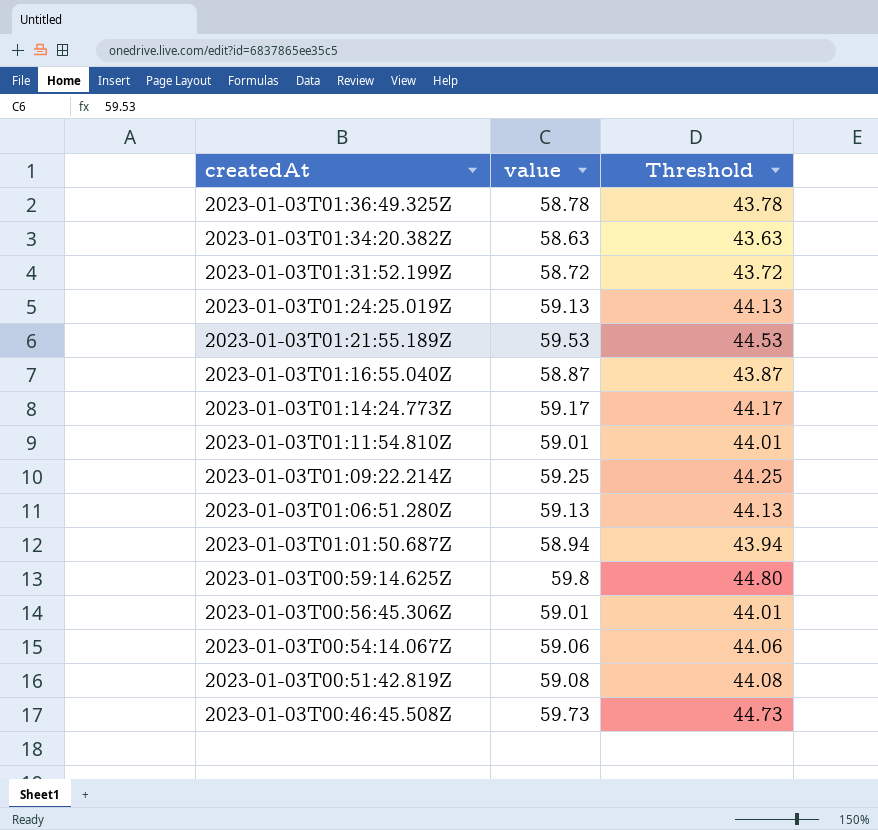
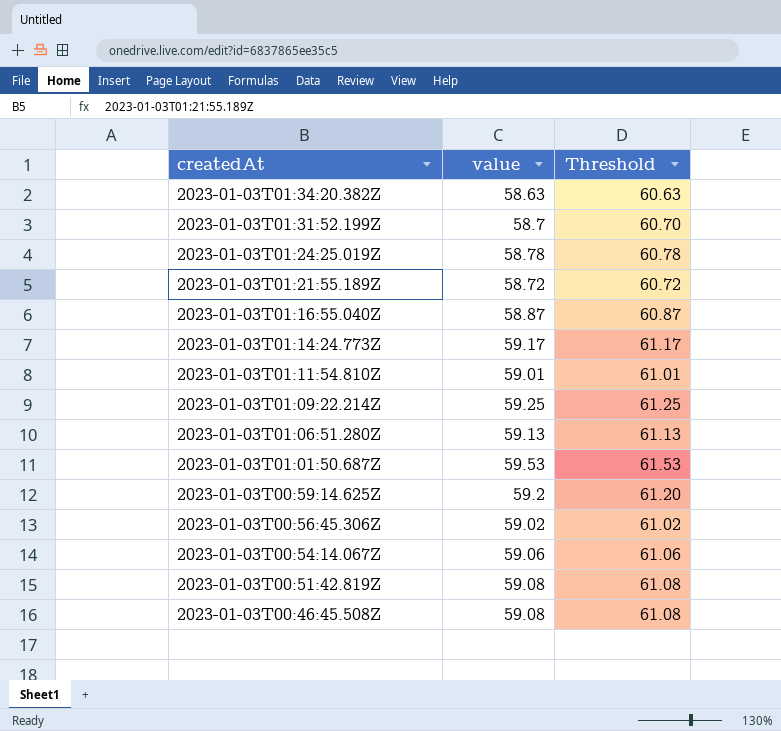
column Threshold | formula: [value] - 15 -> [value] + 2
row 2023-01-03T01:36:49.325Z: 58.78 | 43.78 -> none
2023-01-03T01:31:52.199Z | value: 58.72 -> 58.7
2023-01-03T01:24:25.019Z | value: 59.13 -> 58.78
2023-01-03T01:21:55.189Z | value: 59.53 -> 58.72
2023-01-03T01:01:50.687Z | value: 58.94 -> 59.53
2023-01-03T00:59:14.625Z | value: 59.8 -> 59.2
2023-01-03T00:56:45.306Z | value: 59.01 -> 59.02
2023-01-03T00:46:45.508Z | value: 59.73 -> 59.08

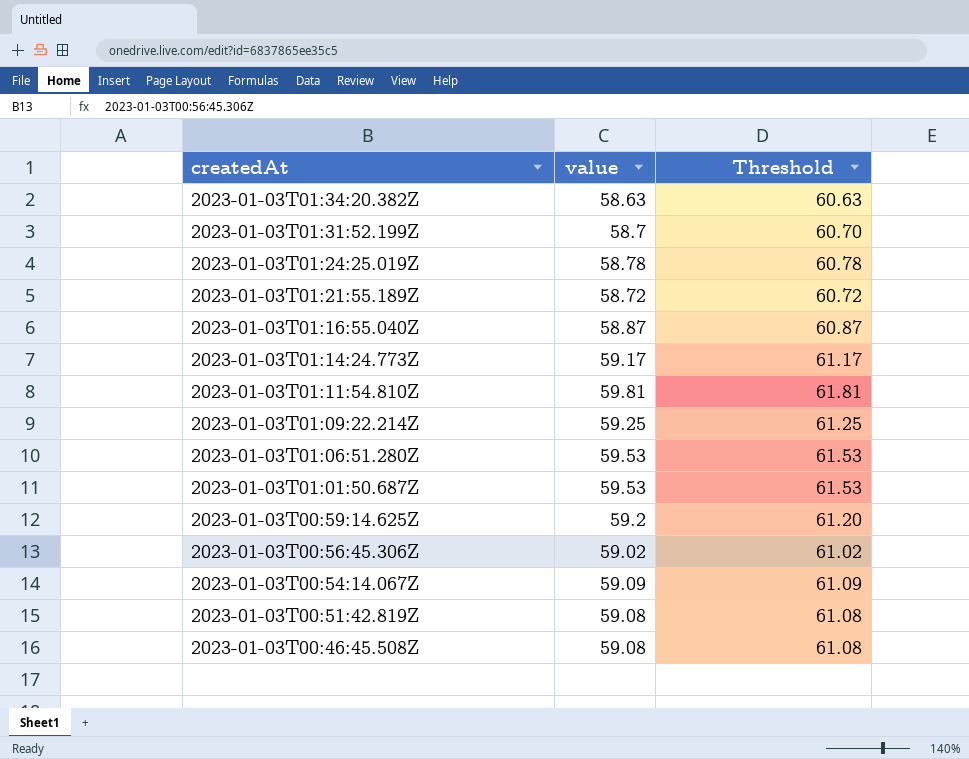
2023-01-03T01:11:54.810Z | value: 59.01 -> 59.81
2023-01-03T01:11:54.810Z | Threshold: 61.01 -> 61.81
2023-01-03T01:06:51.280Z | value: 59.13 -> 59.53
2023-01-03T01:06:51.280Z | Threshold: 61.13 -> 61.53
2023-01-03T00:54:14.067Z | value: 59.06 -> 59.09
2023-01-03T00:54:14.067Z | Threshold: 61.06 -> 61.09

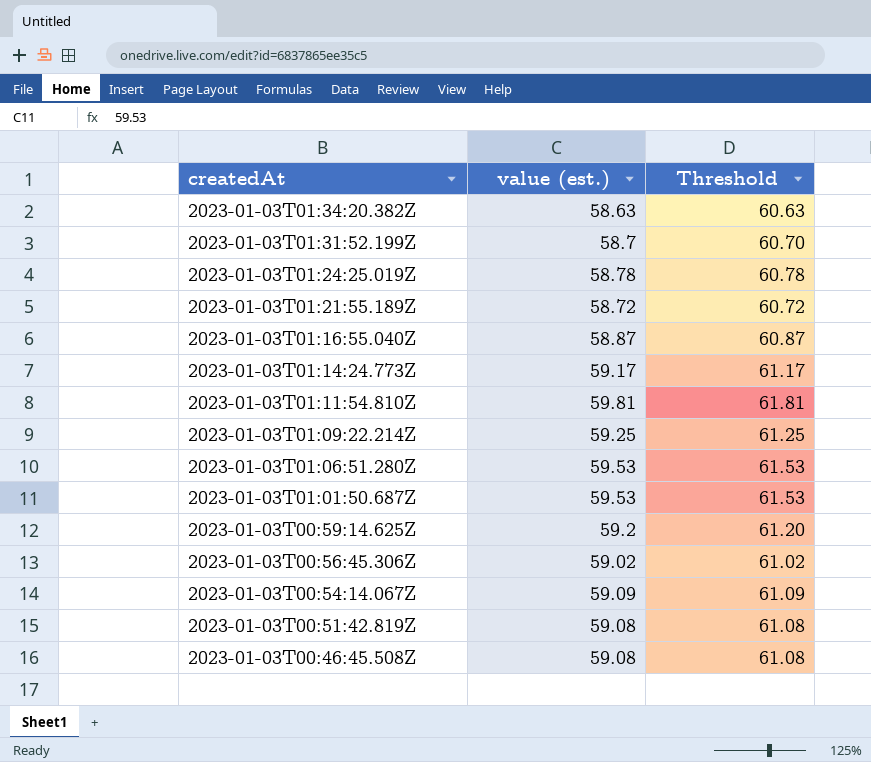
column name: value -> value (est.)

